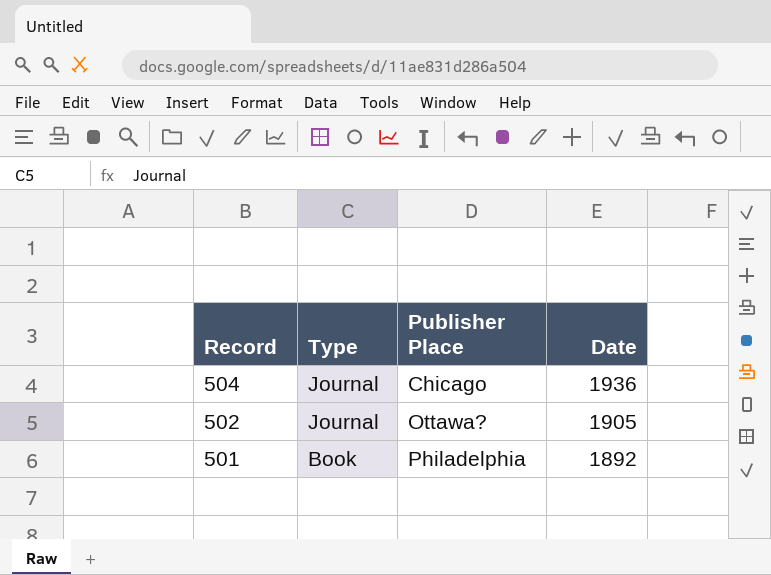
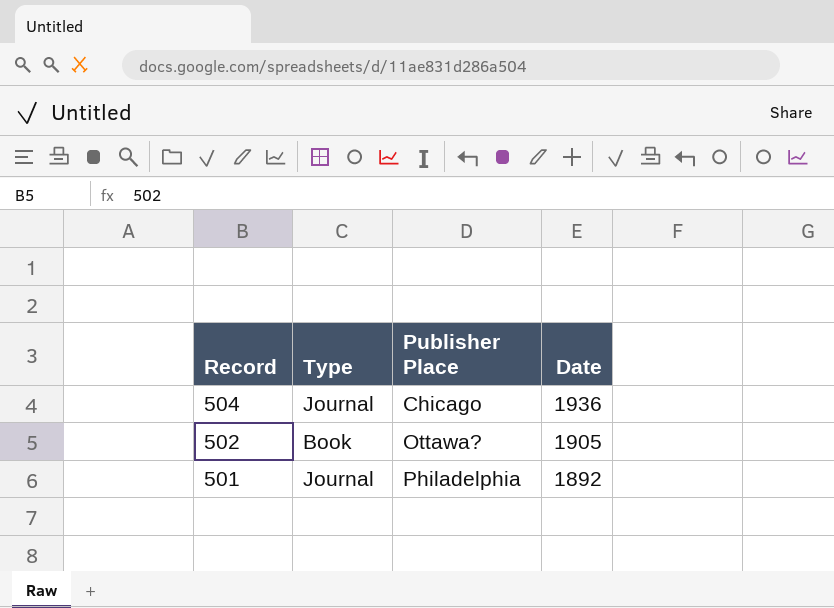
502 | Type: Journal -> Book
501 | Type: Book -> Journal

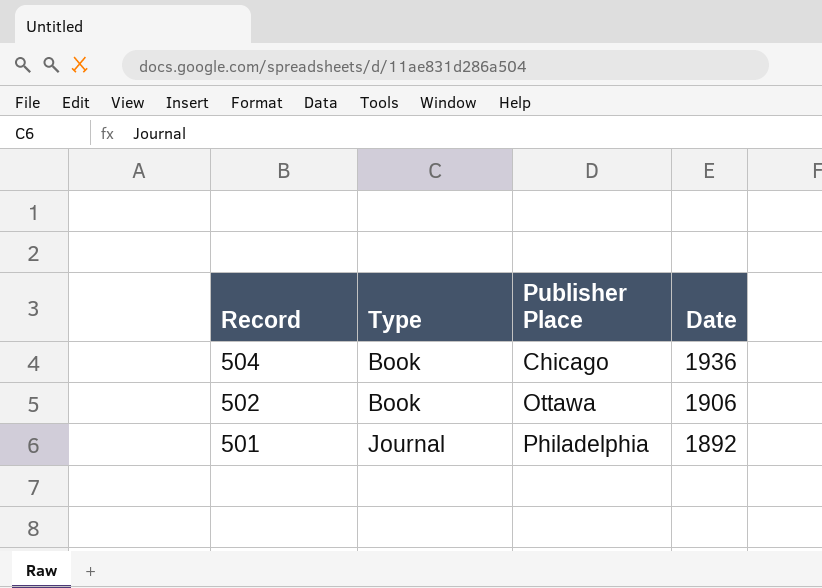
504 | Type: Journal -> Book
502 | Publisher Place: Ottawa? -> Ottawa
502 | Date: 1905 -> 1906

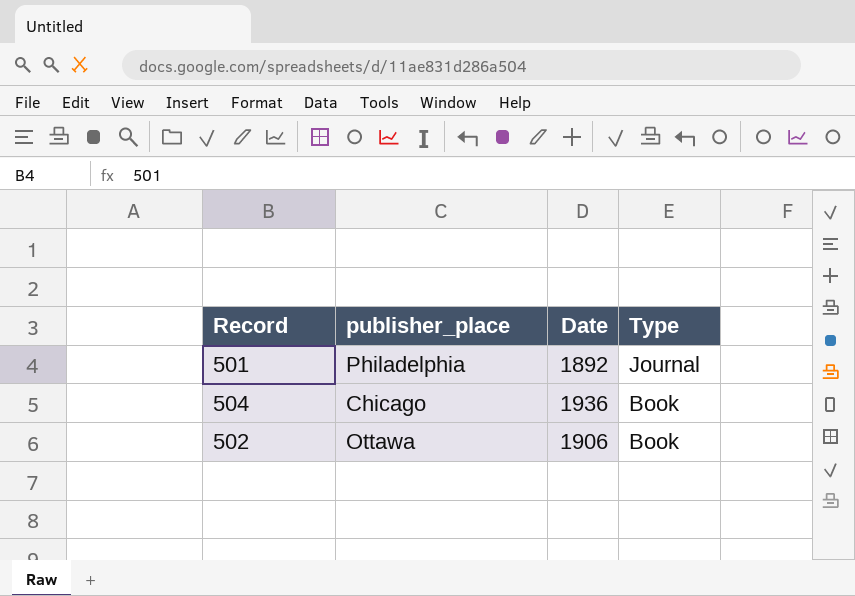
row order: Record descending -> Type descending
column name: Publisher Place -> publisher_place
column Type | position: 2 -> 4

